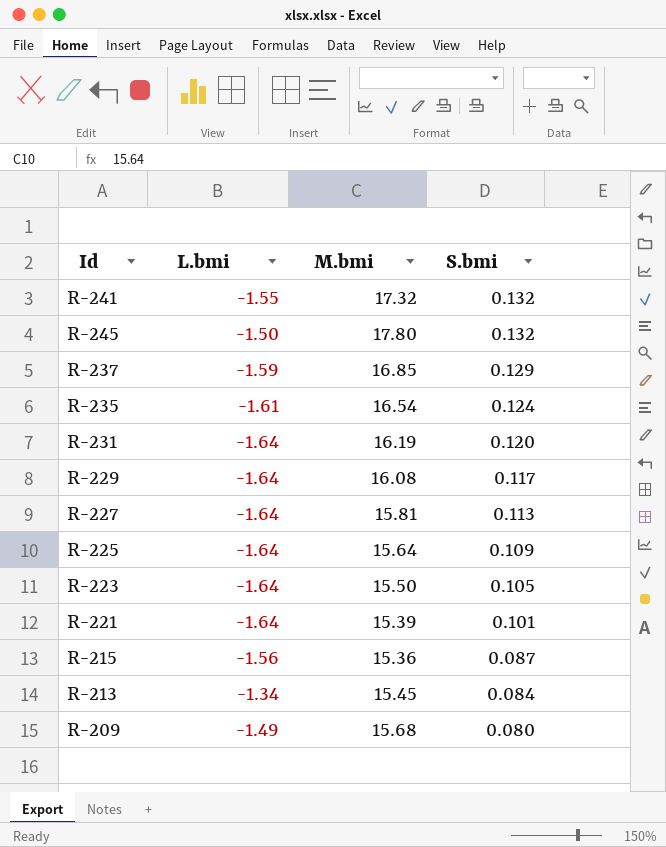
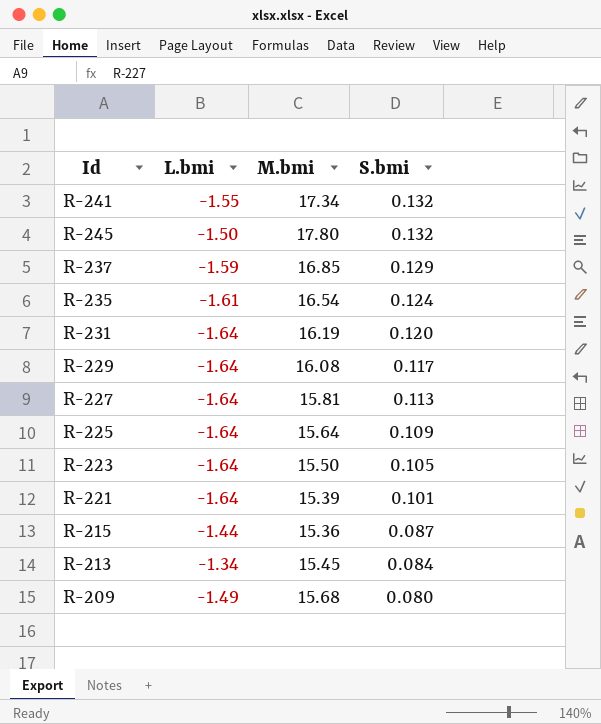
R-241 | M.bmi: 17.32 -> 17.34
R-215 | L.bmi: -1.56 -> -1.44

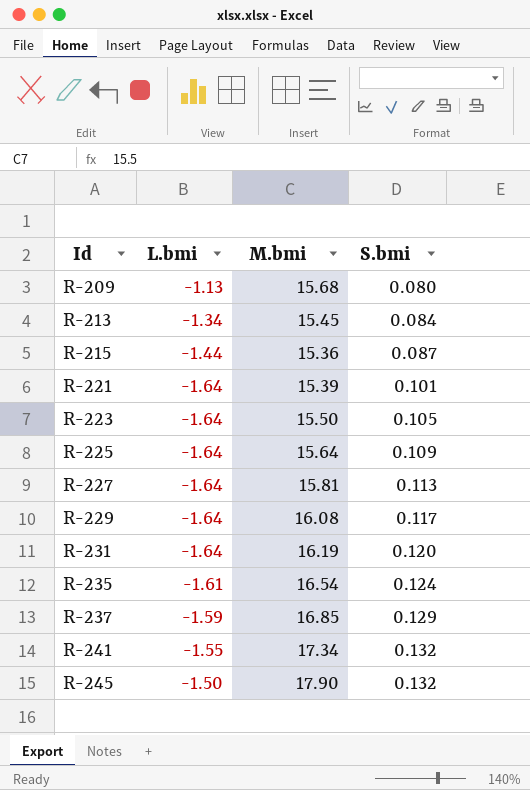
row order: S.bmi descending -> Id ascending
R-209 | L.bmi: -1.49 -> -1.13
R-245 | M.bmi: 17.80 -> 17.90

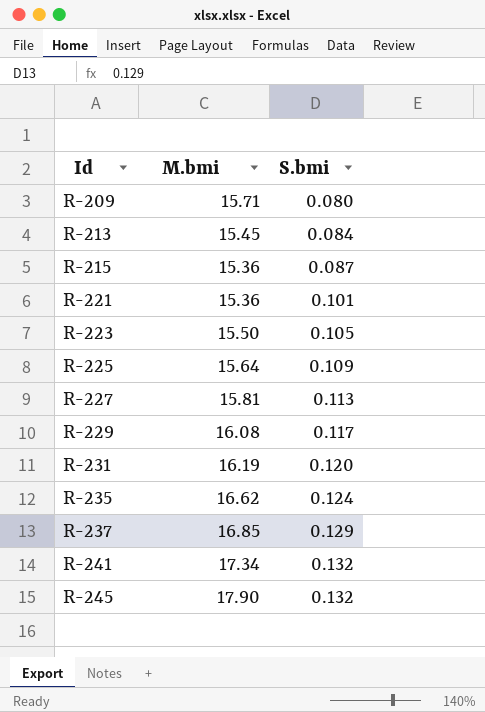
column L.bmi | position: 2 -> none
R-209 | M.bmi: 15.68 -> 15.71
R-221 | M.bmi: 15.39 -> 15.36
R-235 | M.bmi: 16.54 -> 16.62

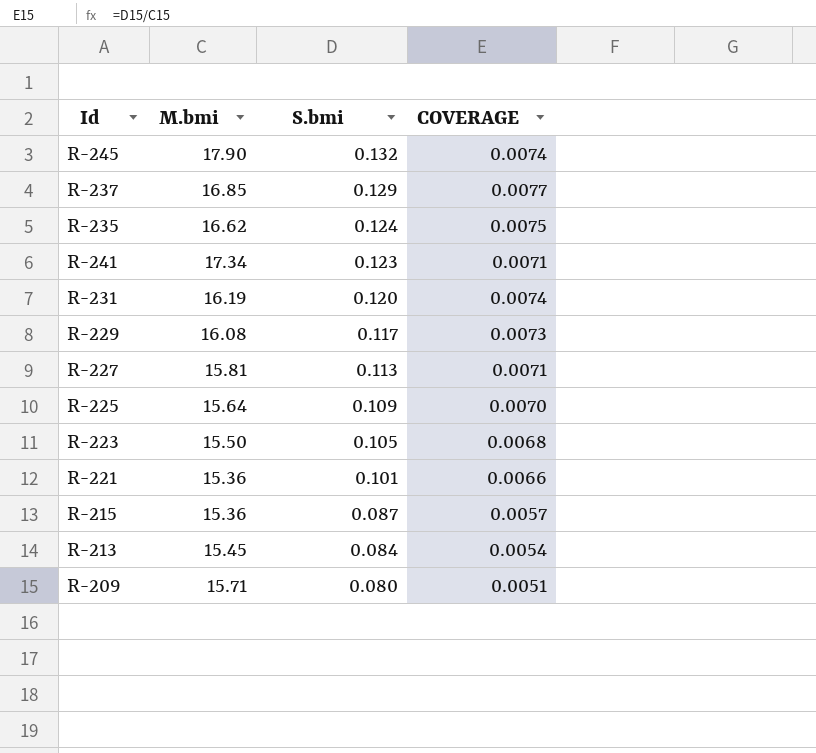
row order: Id ascending -> S.bmi descending
column COVERAGE | formula: none -> [S.bmi] / [M.bmi]
R-241 | S.bmi: 0.132 -> 0.123

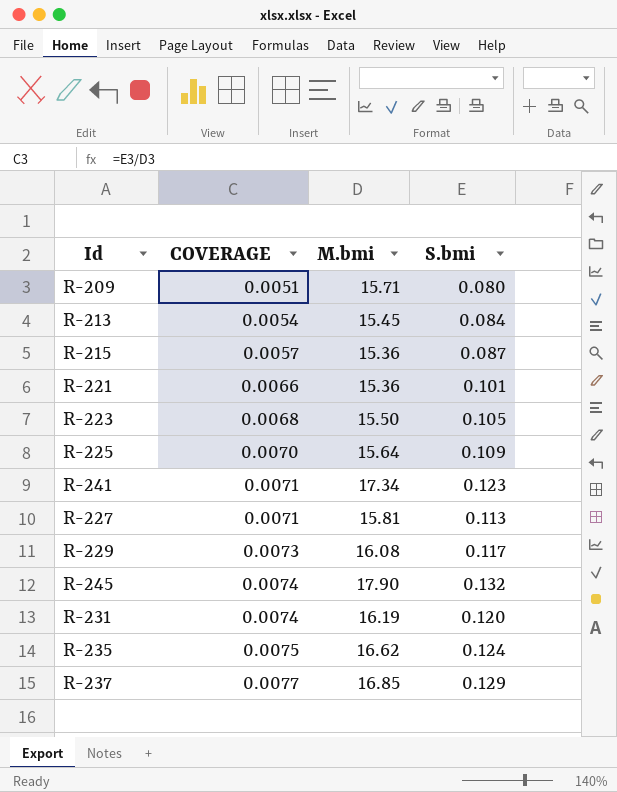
row order: S.bmi descending -> COVERAGE ascending
column COVERAGE | position: 4 -> 2

